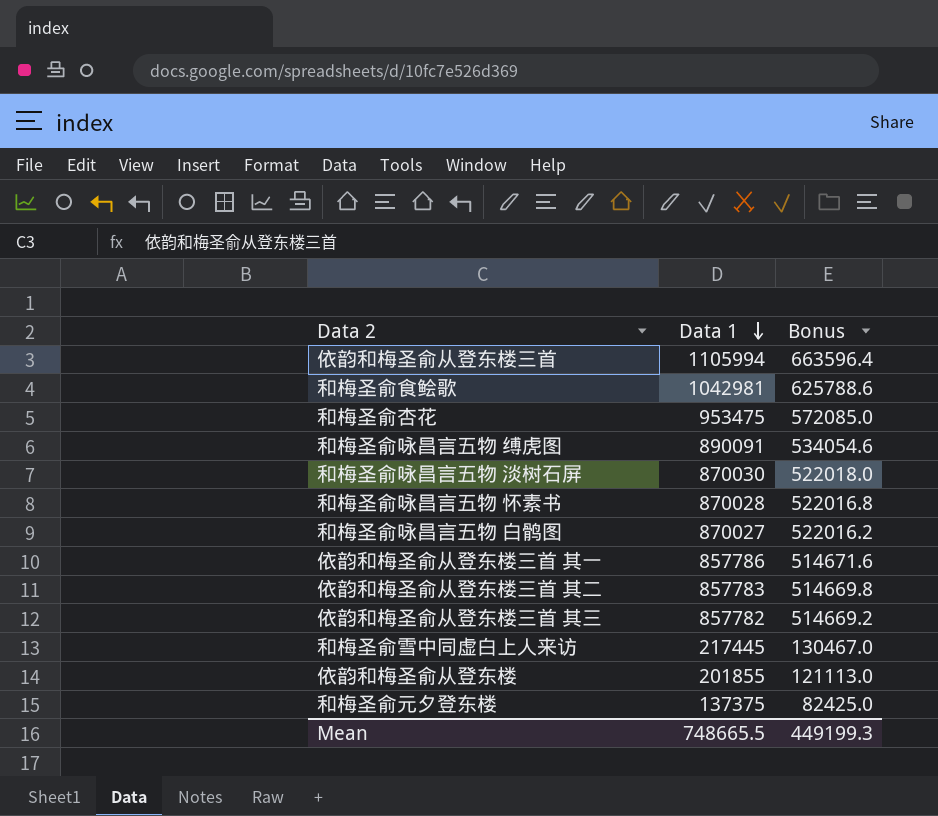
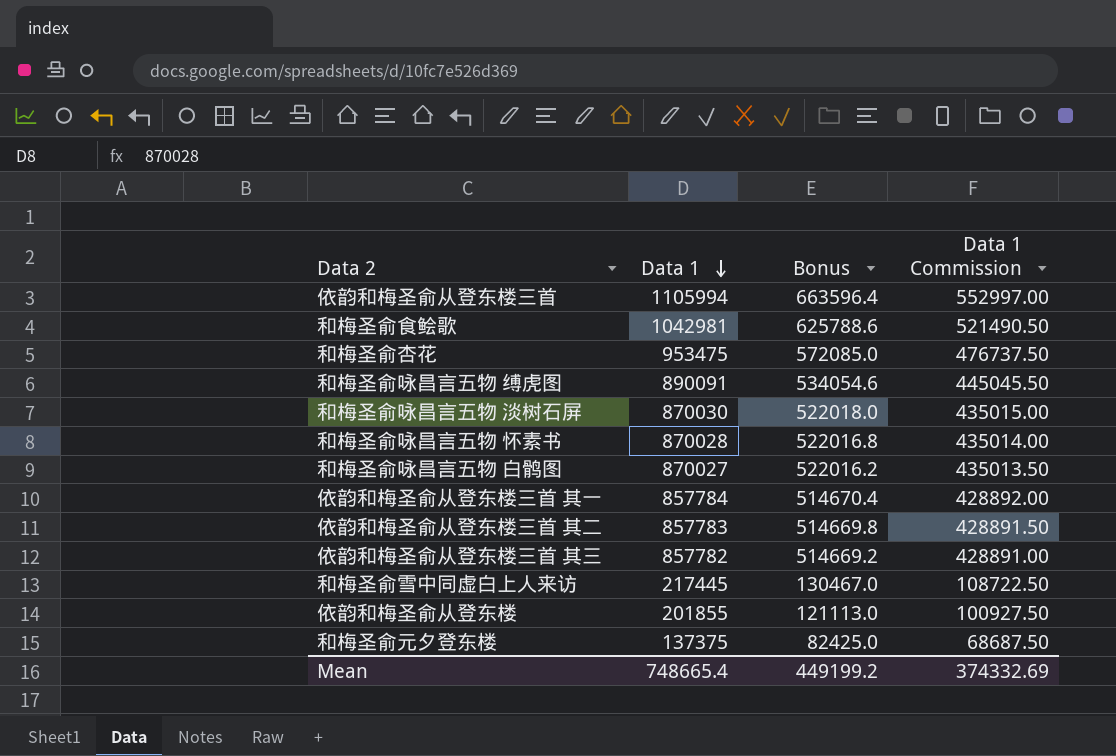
column Data 1 Commission | formula: none -> [Data 1] * 0.5
依韵和梅圣俞从登东楼三首 其一 | Data 1: 857786 -> 857784
依韵和梅圣俞从登东楼三首 其一 | Bonus: 514671.6 -> 514670.4
Mean | Data 1: 748665.5 -> 748665.4
Mean | Bonus: 449199.3 -> 449199.2

